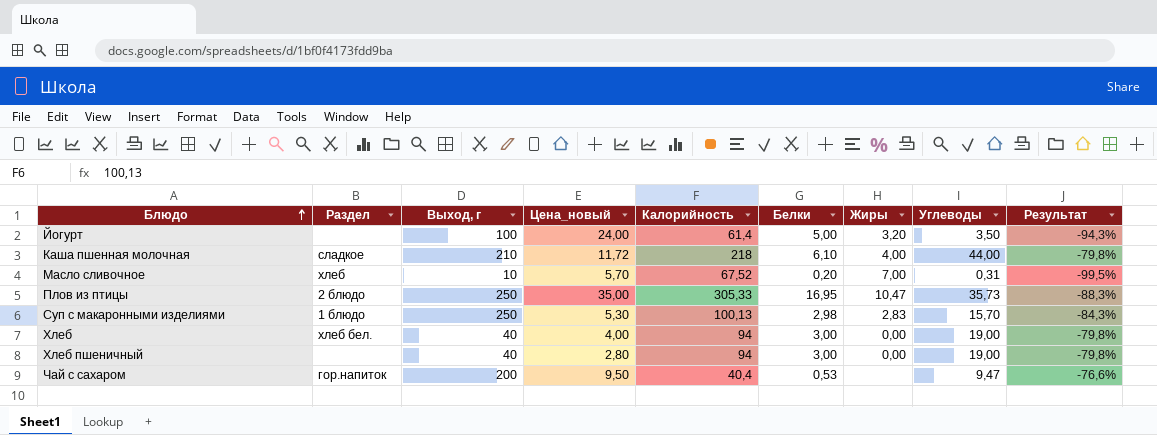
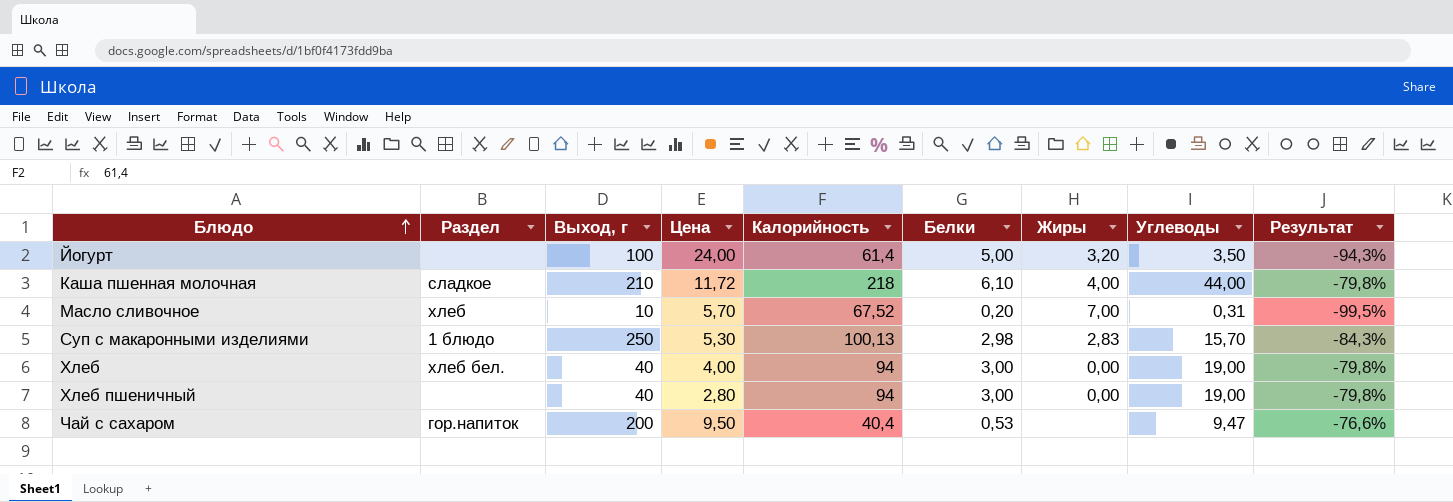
column name: Цена_новый -> Цена
row Плов из птицы: 2 блюдо | 250 | 35,00 | 305,33 | 16,95 | 10,47 | 35,73 | -88,3% -> none

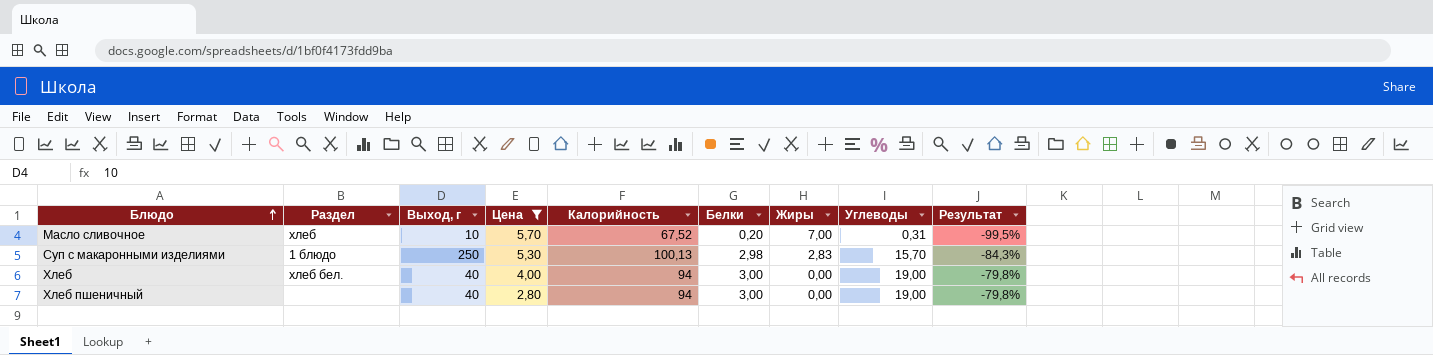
filter: none -> Цена <= 5,70

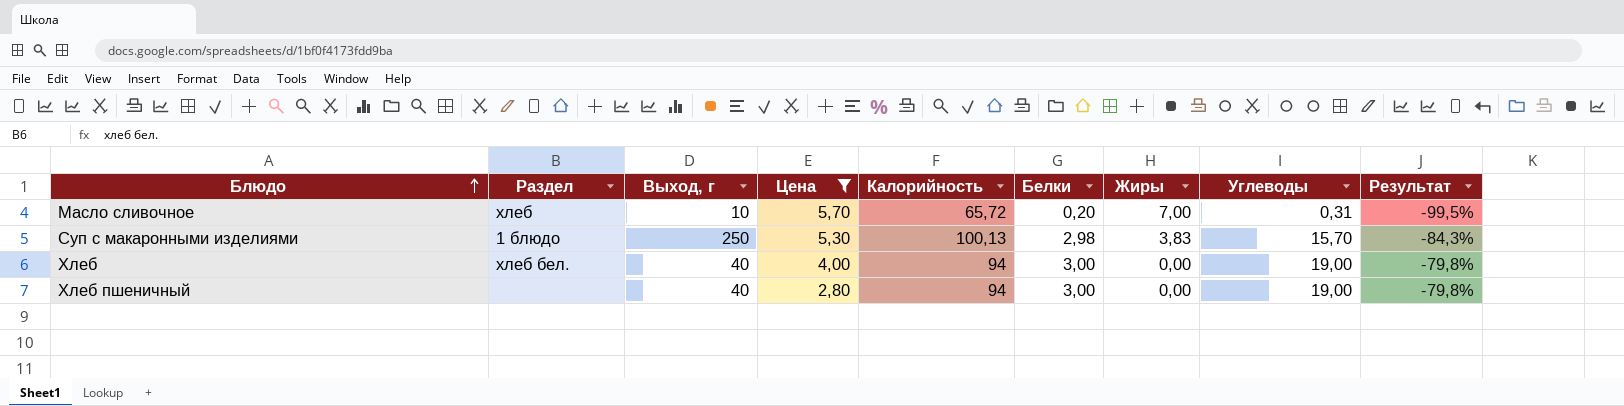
Масло сливочное | Калорийность: 67,52 -> 65,72
Суп с макаронными изделиями | Жиры: 2,83 -> 3,83

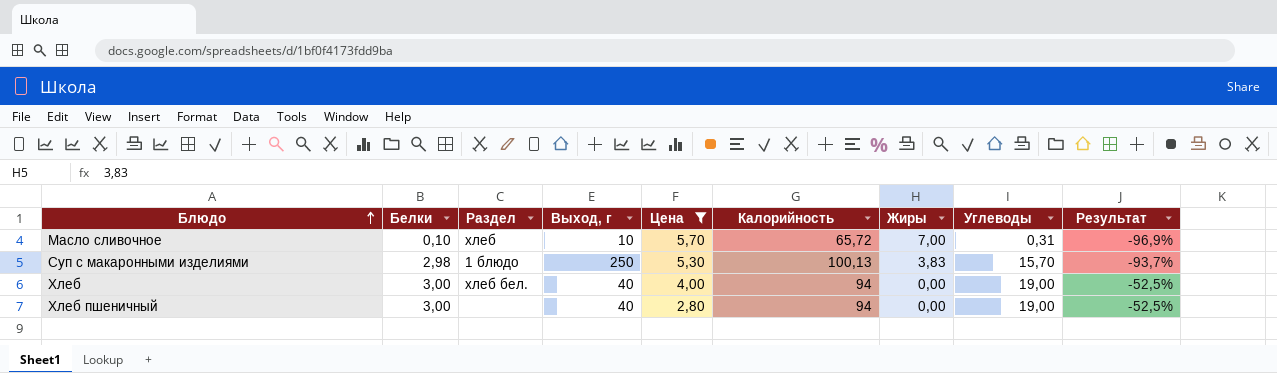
column Белки | position: 6 -> 2
column Результат | formula: ([Углеводы] - [Калорийность]) / [Калорийность] -> ([Углеводы] - [Выход, г]) / [Выход, г]
Масло сливочное | Белки: 0,20 -> 0,10

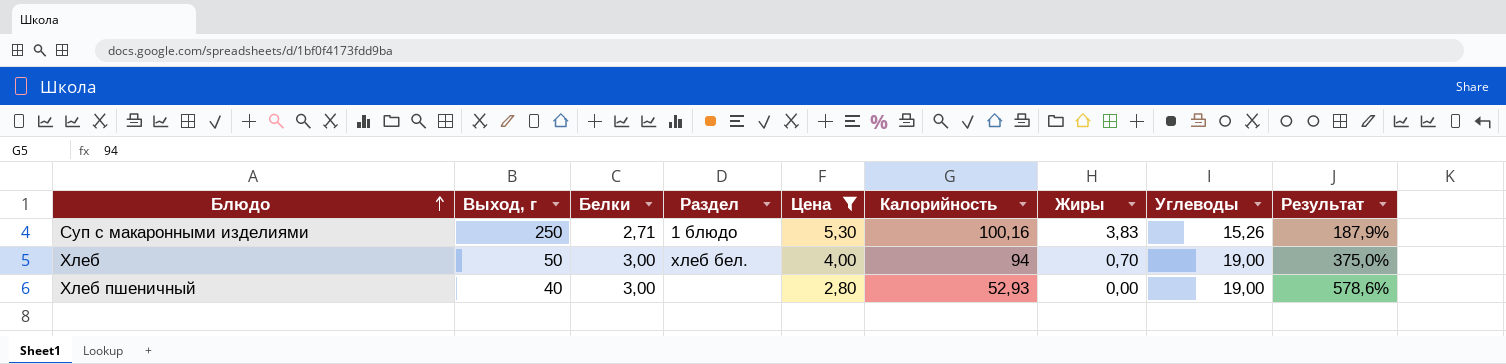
column Выход, г | position: 4 -> 2
column Результат | formula: ([Углеводы] - [Выход, г]) / [Выход, г] -> ([Углеводы] - [Цена]) / [Цена]
row Масло сливочное: 0,10 | хлеб | 10 | 5,70 | 65,72 | 7,00 | 0,31 | -96,9% -> none
Суп с макаронными изделиями | Белки: 2,98 -> 2,71
Суп с макаронными изделиями | Калорийность: 100,13 -> 100,16
Суп с макаронными изделиями | Углеводы: 15,70 -> 15,26
Хлеб | Выход, г: 40 -> 50
Хлеб | Жиры: 0,00 -> 0,70
Хлеб пшеничный | Калорийность: 94 -> 52,93

